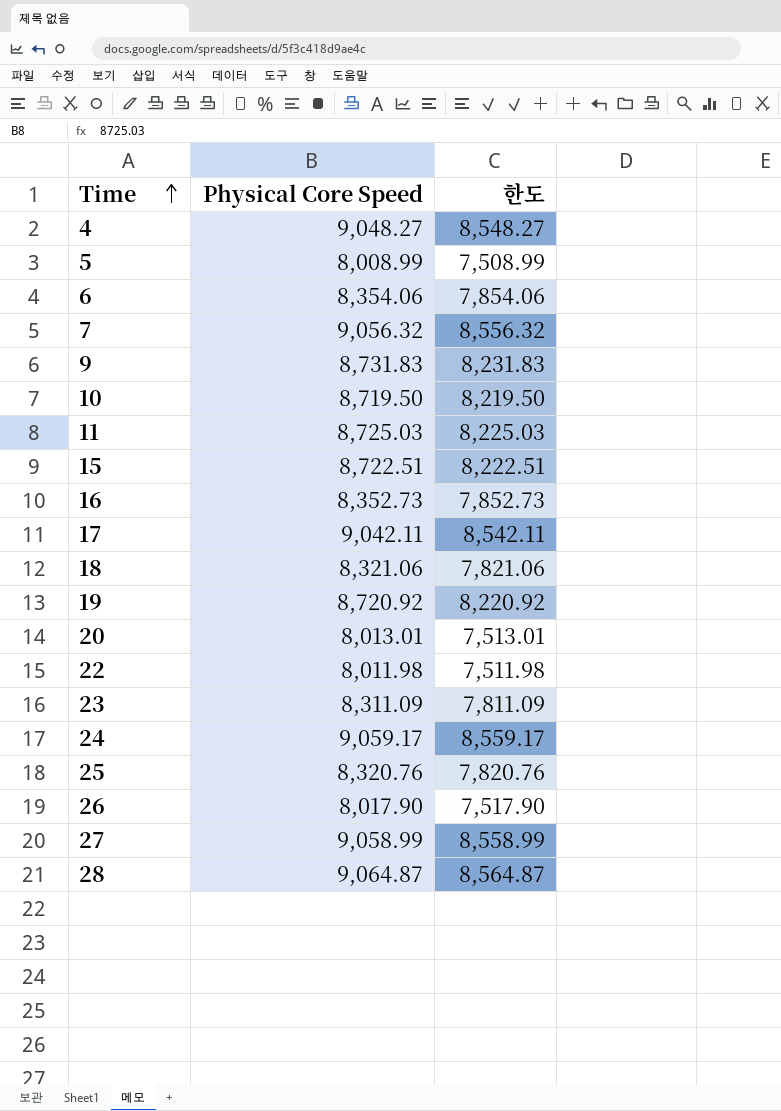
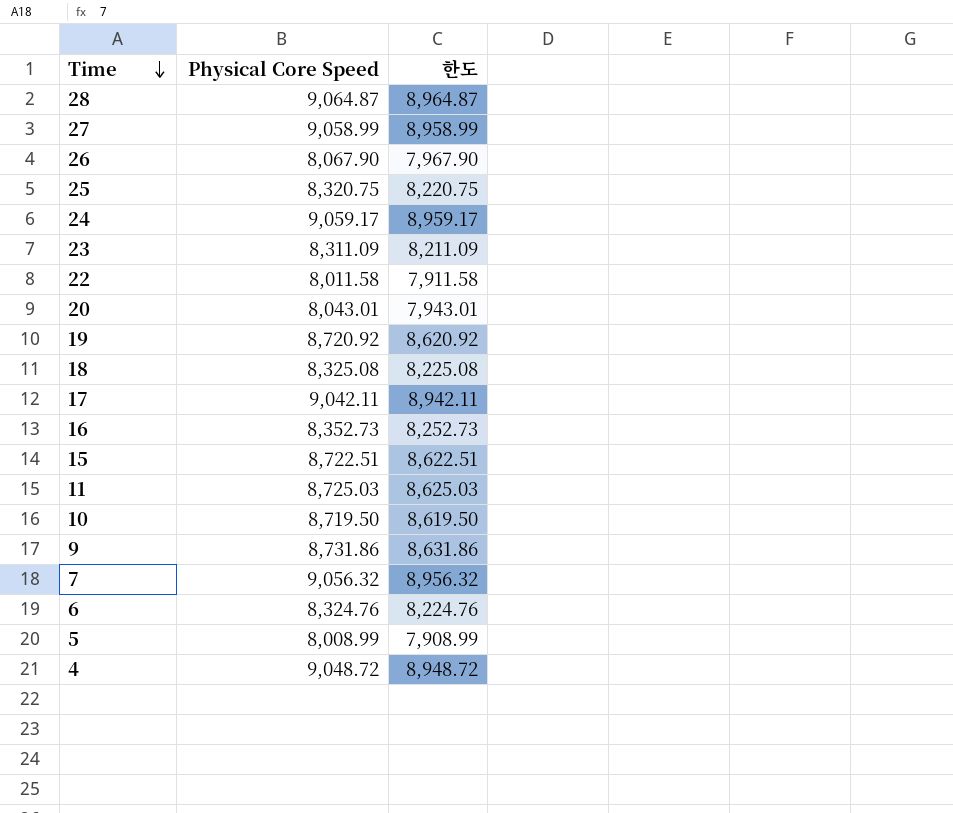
row order: Time ascending -> Time descending
column 한도 | formula: [Physical Core Speed] - 500 -> [Physical Core Speed] - 100
26 | Physical Core Speed: 8,017.90 -> 8,067.90
25 | Physical Core Speed: 8,320.76 -> 8,320.75
22 | Physical Core Speed: 8,011.98 -> 8,011.58
20 | Physical Core Speed: 8,013.01 -> 8,043.01
18 | Physical Core Speed: 8,321.06 -> 8,325.08
9 | Physical Core Speed: 8,731.83 -> 8,731.86
6 | Physical Core Speed: 8,354.06 -> 8,324.76
4 | Physical Core Speed: 9,048.27 -> 9,048.72

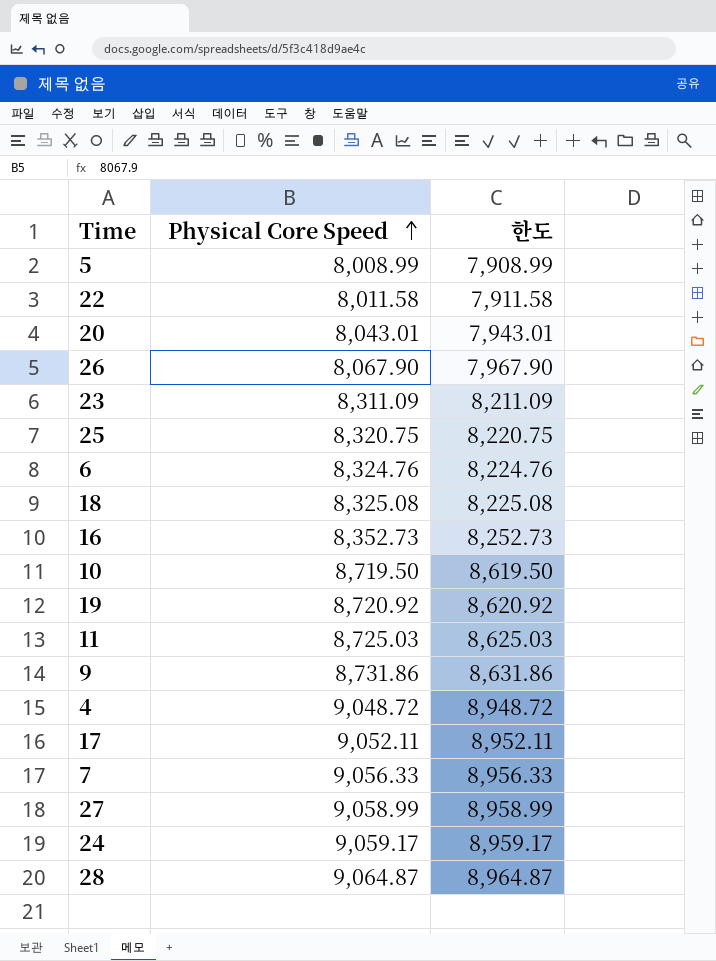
row order: Time descending -> Physical Core Speed ascending
row 15: 8,722.51 | 8,622.51 -> none
17 | Physical Core Speed: 9,042.11 -> 9,052.11
17 | 한도: 8,942.11 -> 8,952.11
7 | Physical Core Speed: 9,056.32 -> 9,056.33
7 | 한도: 8,956.32 -> 8,956.33

